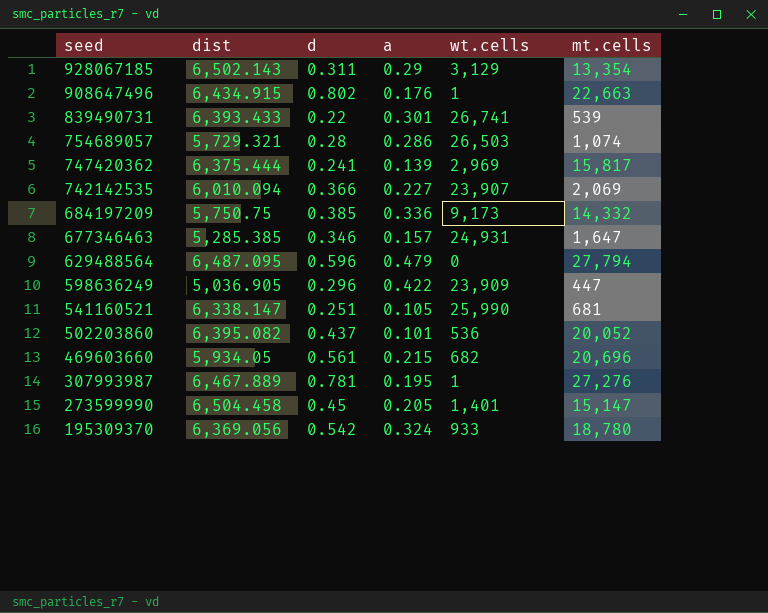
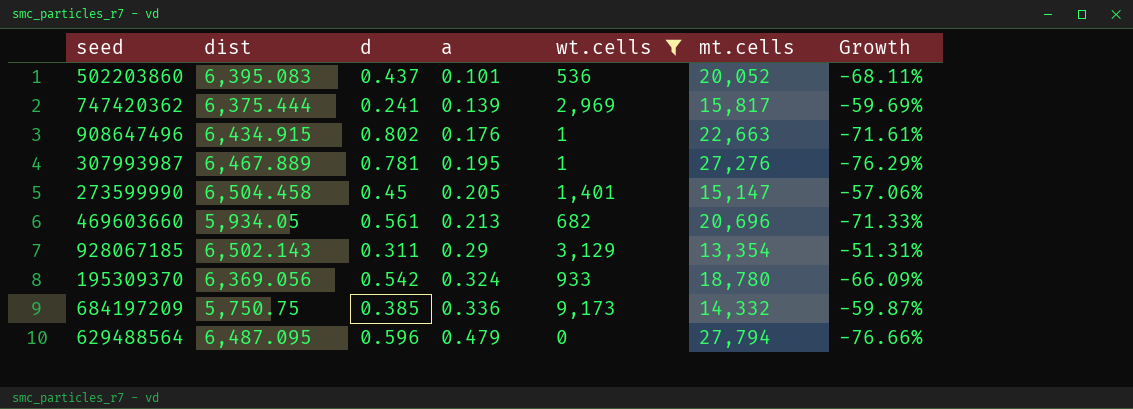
filter: none -> wt.cells <= 9,173
row order: seed descending -> a ascending
column Growth | formula: none -> ([dist] - [mt.cells]) / [mt.cells]
502203860 | dist: 6,395.082 -> 6,395.083
469603660 | a: 0.215 -> 0.213

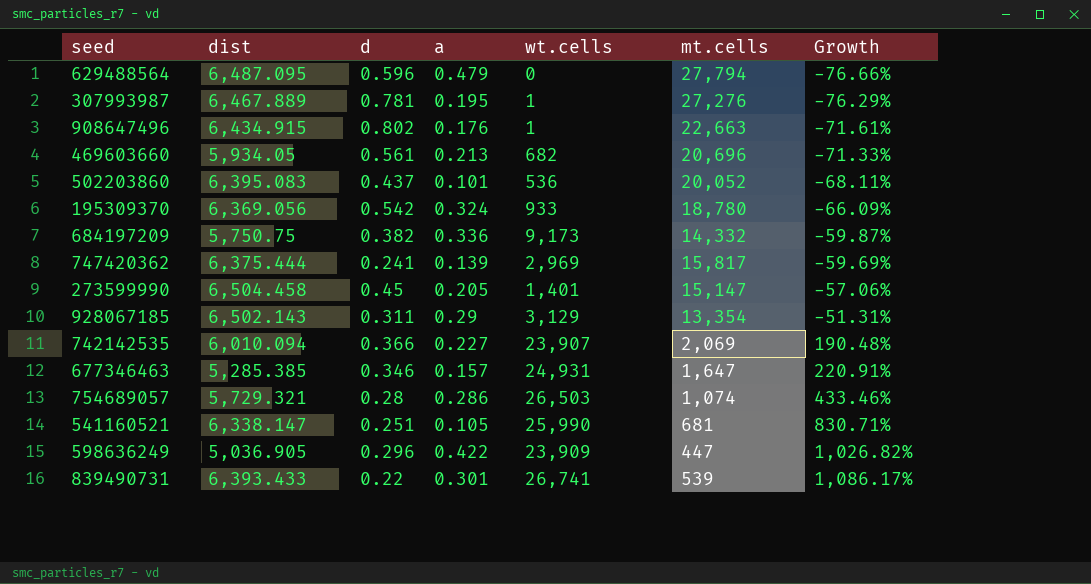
filter: wt.cells <= 9,173 -> none
row order: a ascending -> Growth ascending
684197209 | d: 0.385 -> 0.382

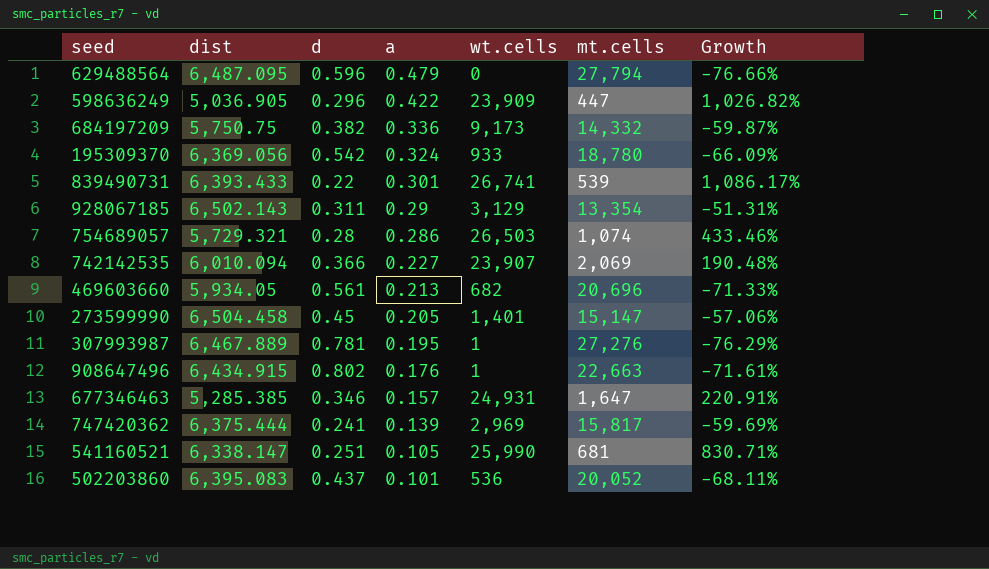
row order: Growth ascending -> a descending

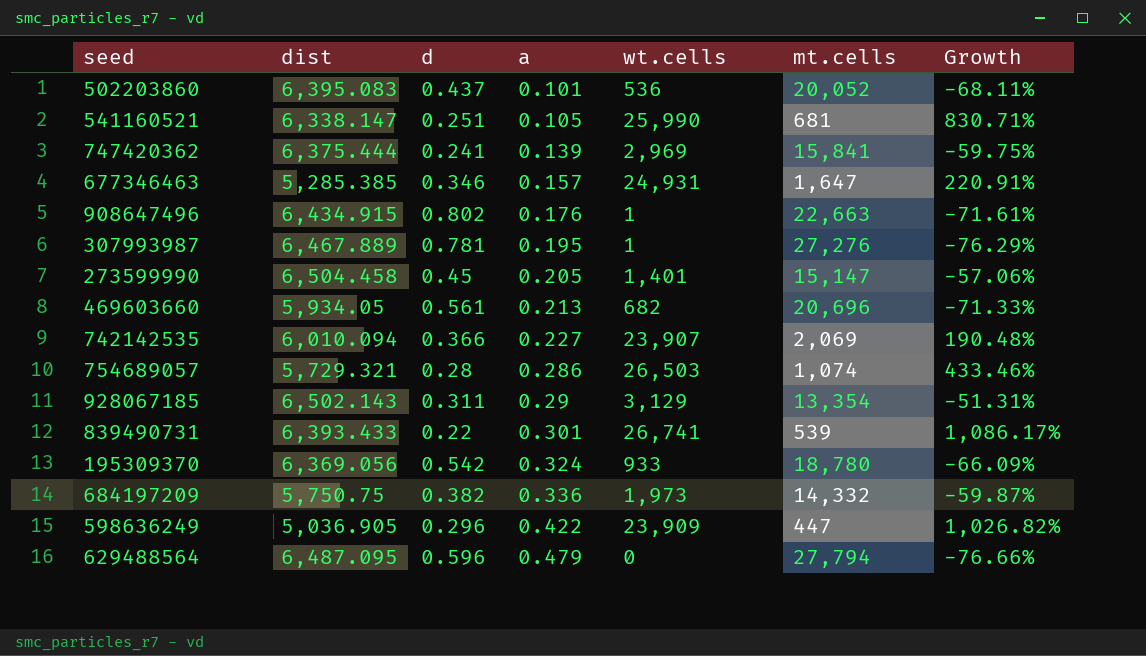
row order: a descending -> a ascending
747420362 | mt.cells: 15,817 -> 15,841
747420362 | Growth: -59.69% -> -59.75%
684197209 | wt.cells: 9,173 -> 1,973

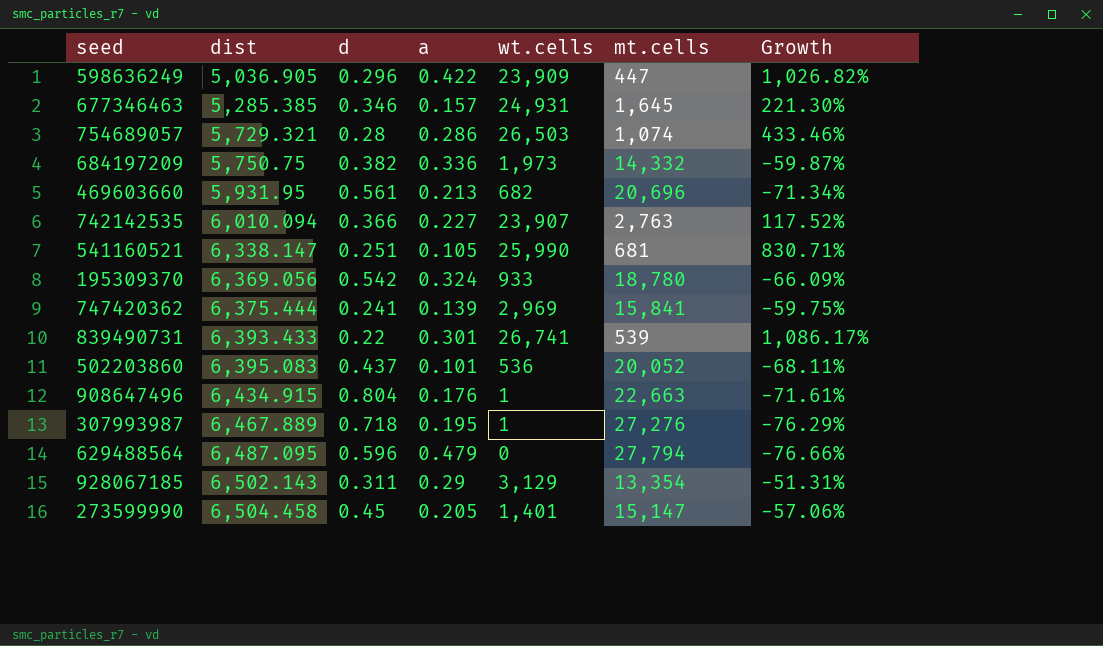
row order: a ascending -> dist ascending
677346463 | mt.cells: 1,647 -> 1,645
677346463 | Growth: 220.91% -> 221.30%
469603660 | dist: 5,934.05 -> 5,931.95
469603660 | Growth: -71.33% -> -71.34%
742142535 | mt.cells: 2,069 -> 2,763
742142535 | Growth: 190.48% -> 117.52%
908647496 | d: 0.802 -> 0.804
307993987 | d: 0.781 -> 0.718

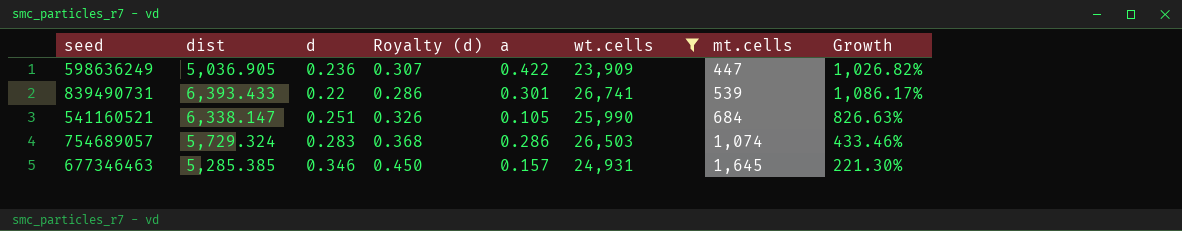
filter: none -> wt.cells >= 23,909
row order: dist ascending -> mt.cells ascending
column Royalty (d) | formula: none -> [d] * 1.3
598636249 | d: 0.296 -> 0.236
541160521 | mt.cells: 681 -> 684
541160521 | Growth: 830.71% -> 826.63%
754689057 | dist: 5,729.321 -> 5,729.324
754689057 | d: 0.28 -> 0.283

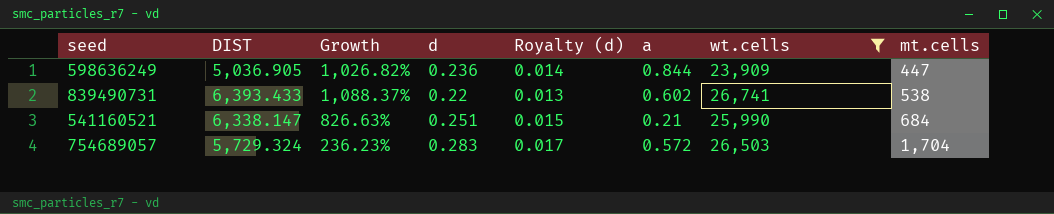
column name: dist -> DIST
column Growth | position: 8 -> 3
column Royalty (d) | formula: [d] * 1.3 -> [d] * 0.06
row 677346463: 5,285.385 | 0.346 | 0.450 | 0.157 | 24,931 | 1,645 | 221.30% -> none
598636249 | a: 0.422 -> 0.844
839490731 | Growth: 1,086.17% -> 1,088.37%
839490731 | a: 0.301 -> 0.602
839490731 | mt.cells: 539 -> 538
541160521 | a: 0.105 -> 0.21
754689057 | Growth: 433.46% -> 236.23%
754689057 | a: 0.286 -> 0.572
754689057 | mt.cells: 1,074 -> 1,704

